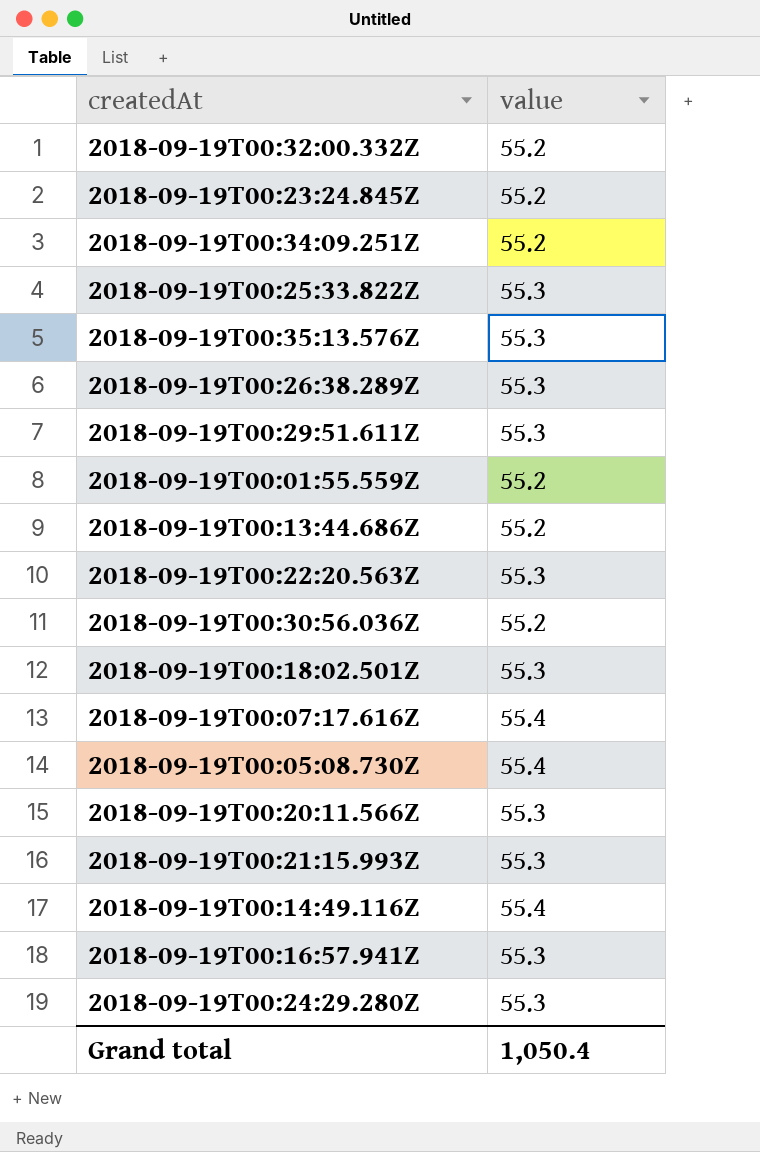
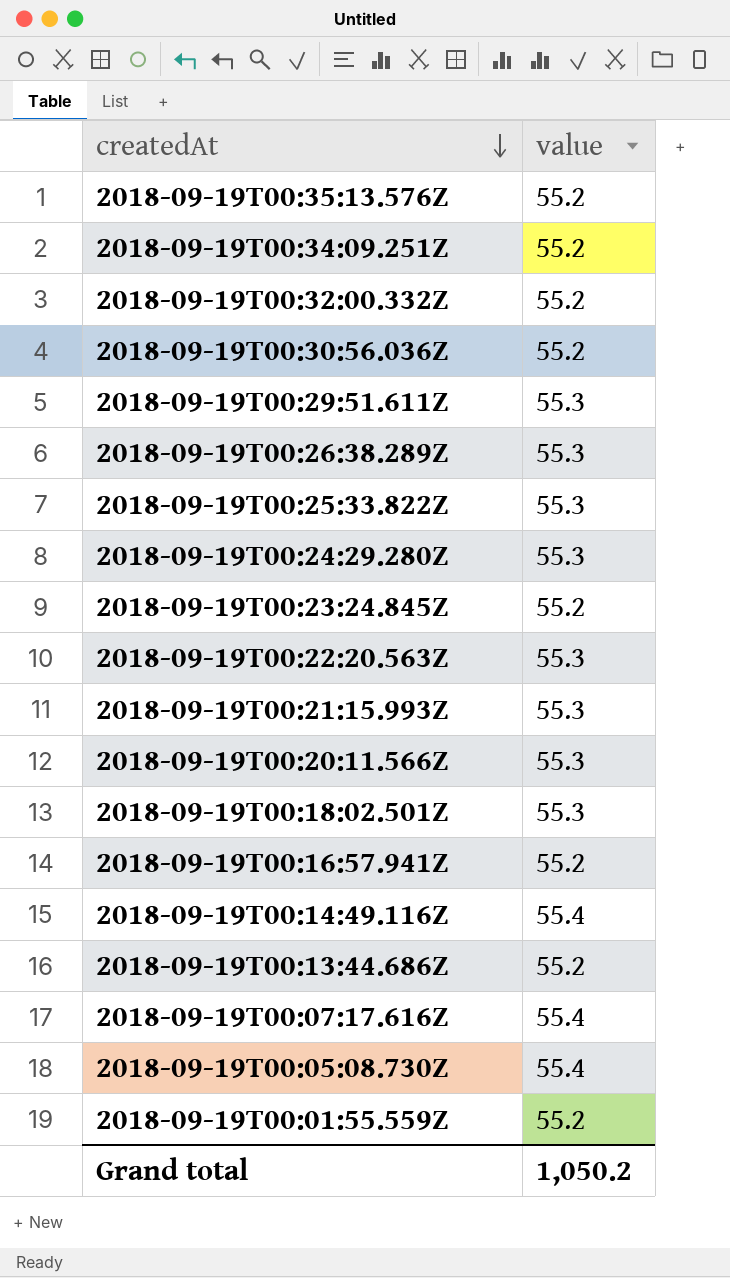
row order: none -> createdAt descending
2018-09-19T00:35:13.576Z | value: 55.3 -> 55.2
2018-09-19T00:16:57.941Z | value: 55.3 -> 55.2
Grand total | value: 1,050.4 -> 1,050.2

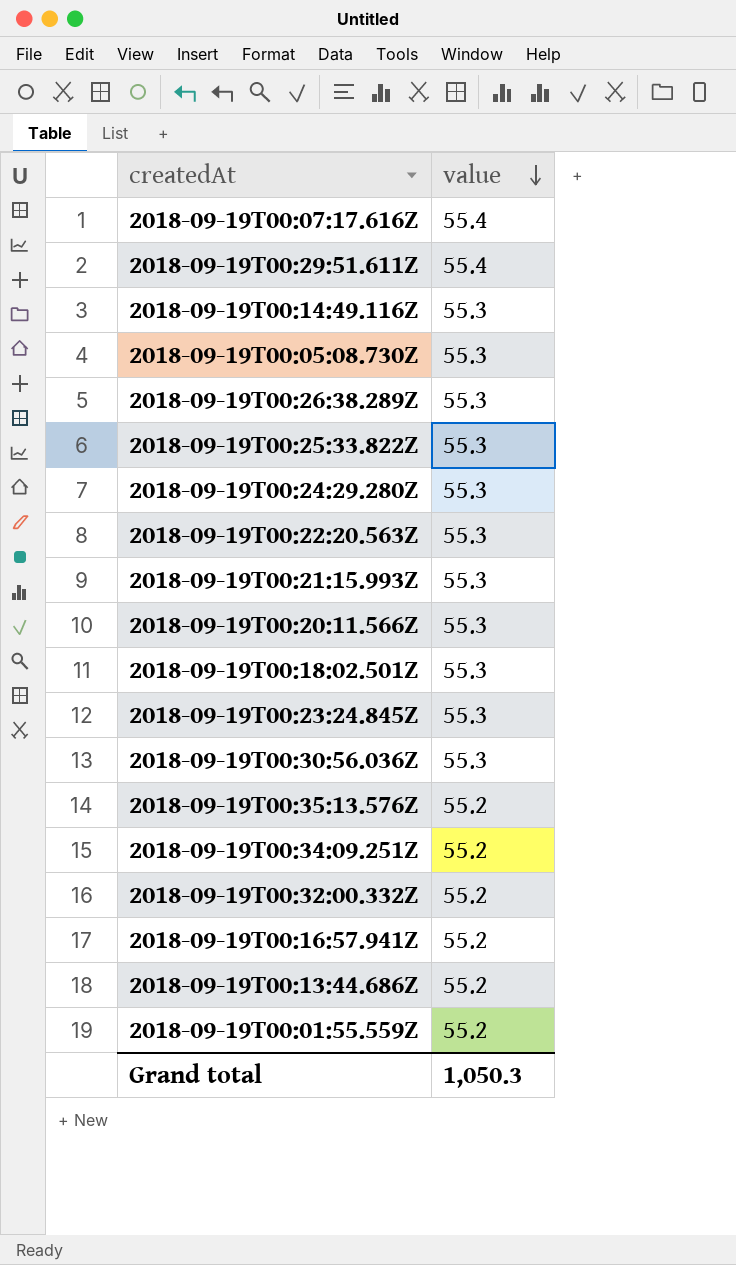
row order: createdAt descending -> value descending
2018-09-19T00:29:51.611Z | value: 55.3 -> 55.4
2018-09-19T00:14:49.116Z | value: 55.4 -> 55.3
2018-09-19T00:05:08.730Z | value: 55.4 -> 55.3
2018-09-19T00:23:24.845Z | value: 55.2 -> 55.3
2018-09-19T00:30:56.036Z | value: 55.2 -> 55.3
Grand total | value: 1,050.2 -> 1,050.3

